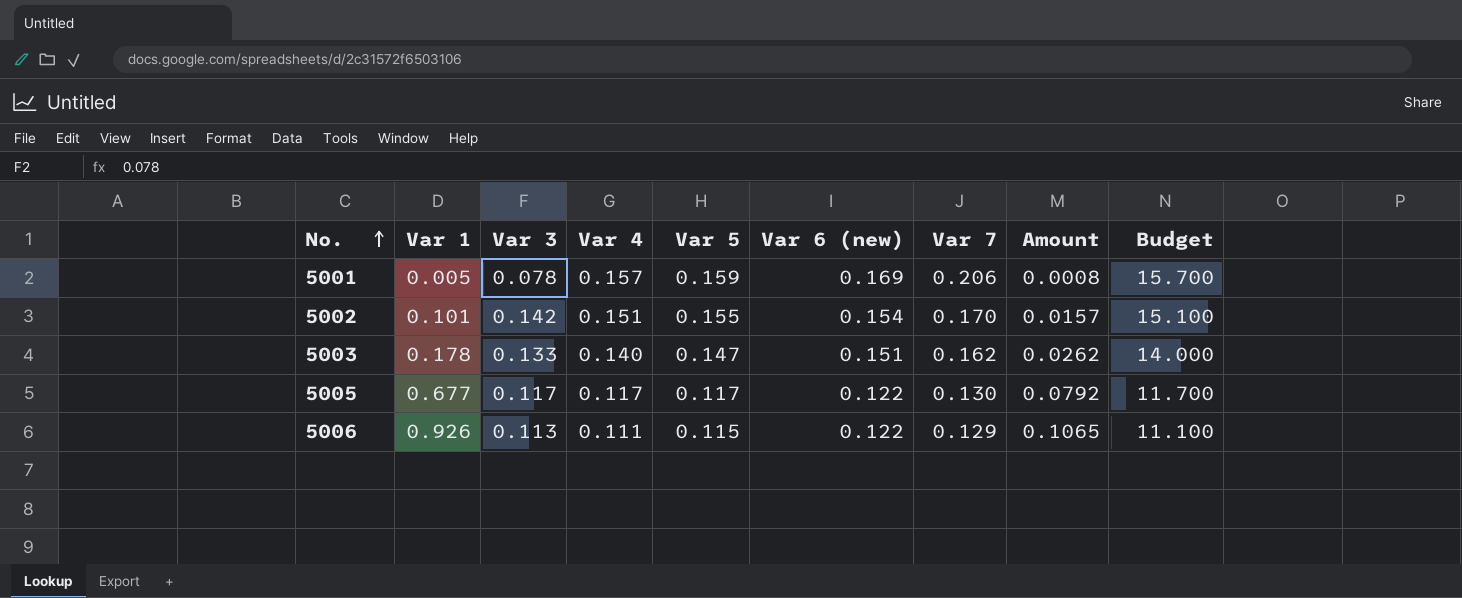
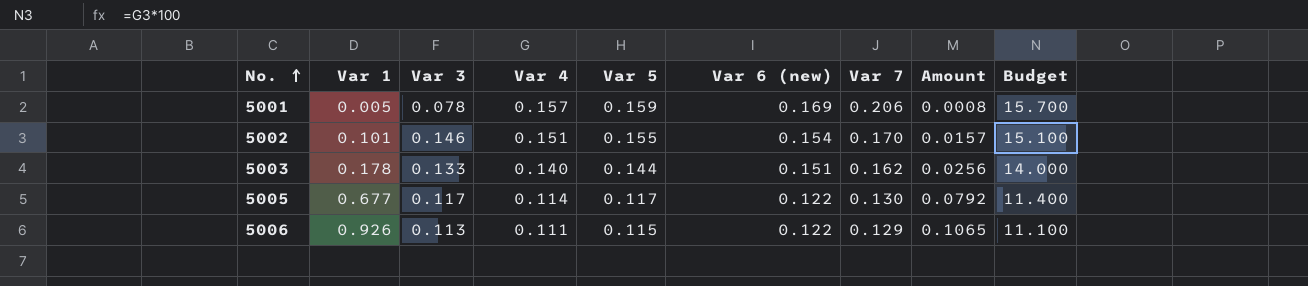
5002 | Var 3: 0.142 -> 0.146
5003 | Var 5: 0.147 -> 0.144
5003 | Amount: 0.0262 -> 0.0256
5005 | Var 4: 0.117 -> 0.114
5005 | Budget: 11.700 -> 11.400

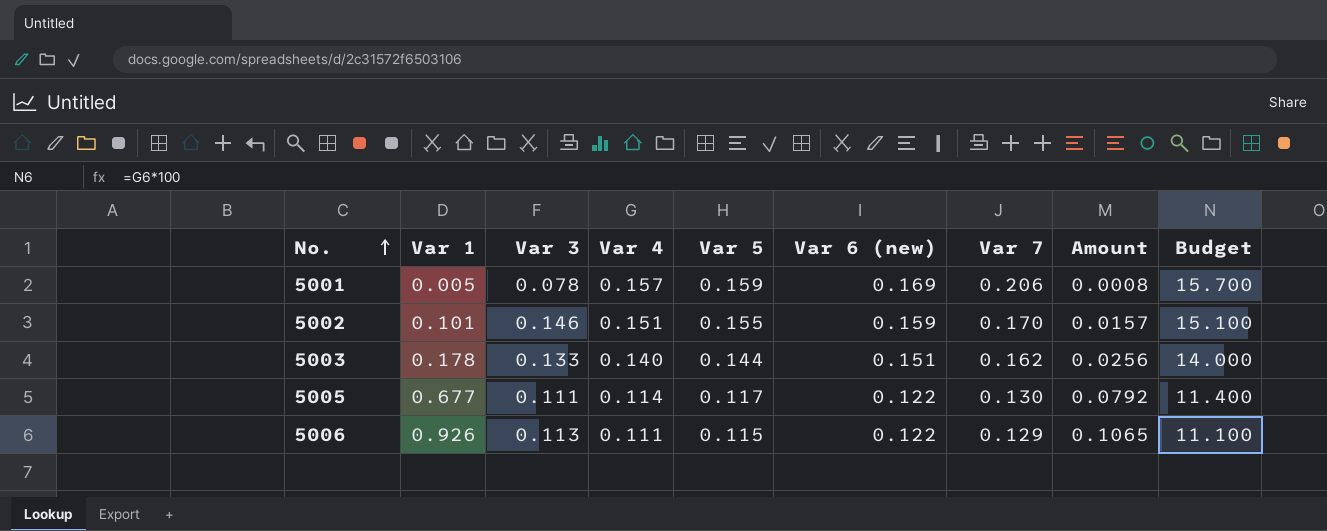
5002 | Var 6 (new): 0.154 -> 0.159
5005 | Var 3: 0.117 -> 0.111

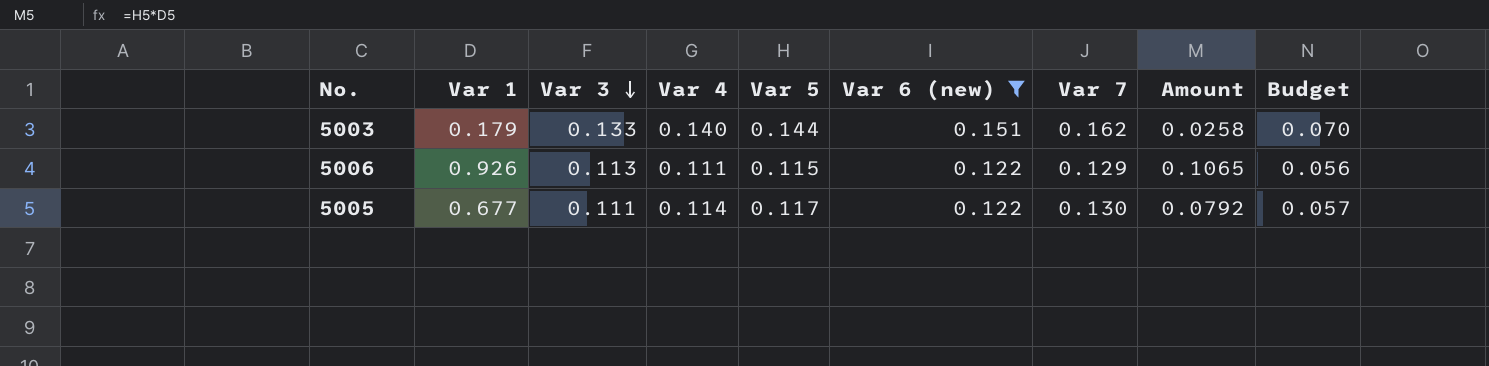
filter: none -> Var 6 (new) <= 0.151
row order: No. ascending -> Var 3 descending
column Budget | formula: [Var 4] * 100 -> [Var 4] * 0.5
5003 | Var 1: 0.178 -> 0.179
5003 | Amount: 0.0256 -> 0.0258

